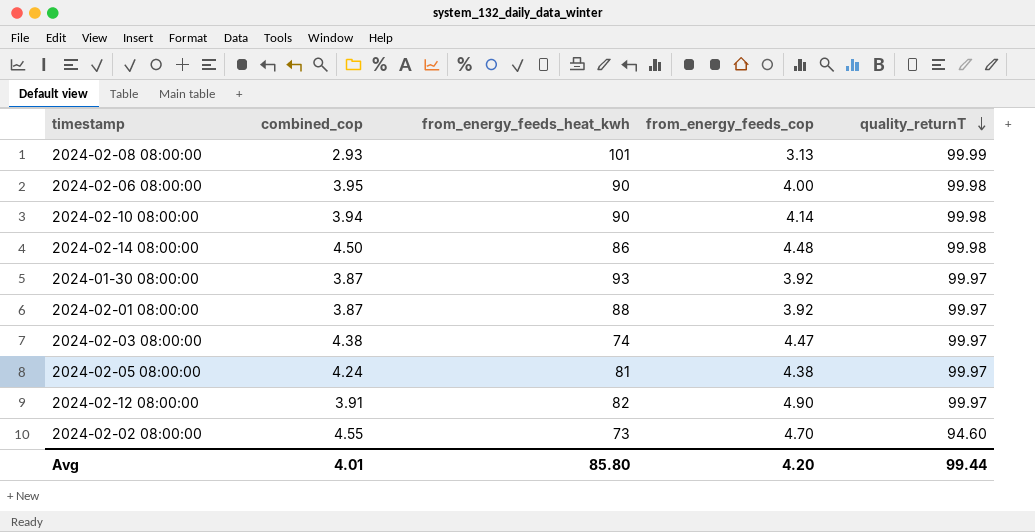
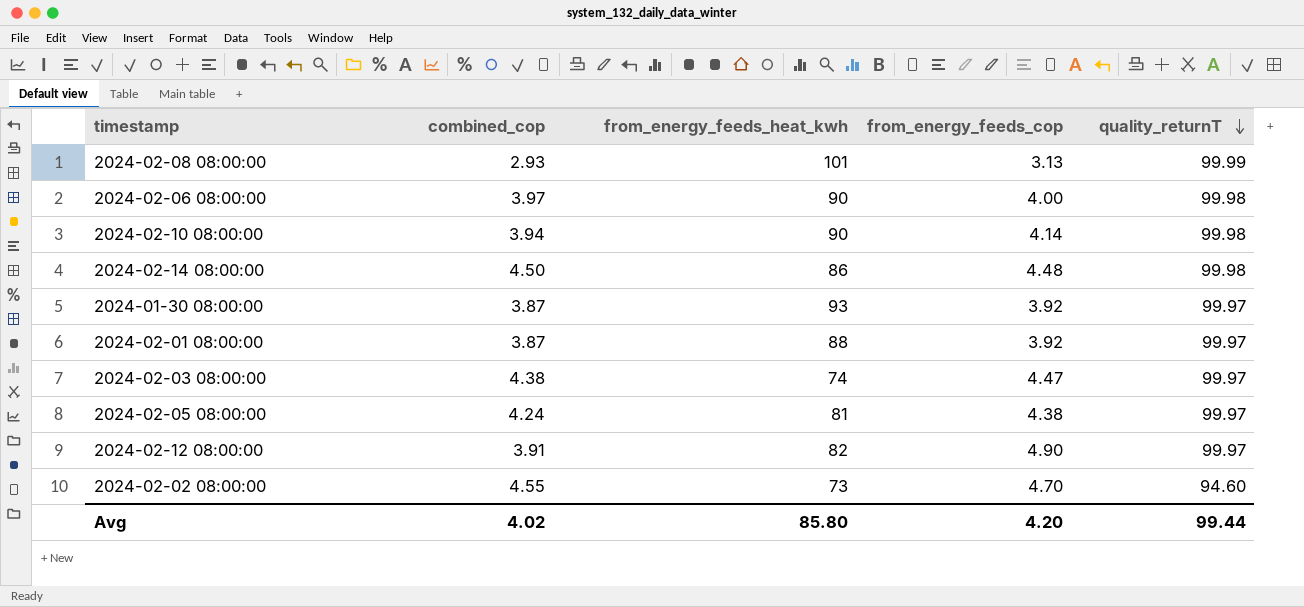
2024-02-06 08:00:00 | combined_cop: 3.95 -> 3.97
Avg | combined_cop: 4.01 -> 4.02

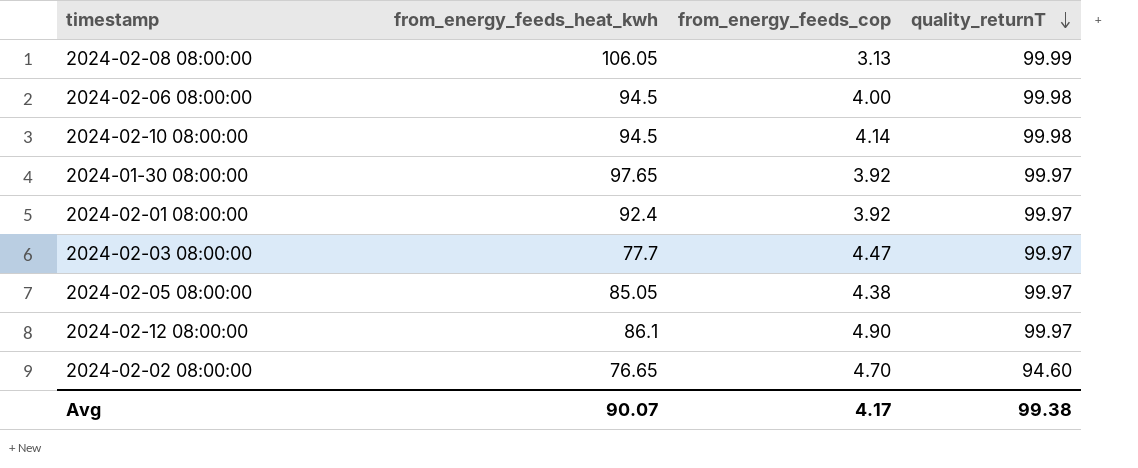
column combined_cop | position: 2 -> none
row 2024-02-14 08:00:00: 4.50 | 86 | 4.48 | 99.98 -> none
2024-02-08 08:00:00 | from_energy_feeds_heat_kwh: 101 -> 106.05
2024-02-06 08:00:00 | from_energy_feeds_heat_kwh: 90 -> 94.5
2024-02-10 08:00:00 | from_energy_feeds_heat_kwh: 90 -> 94.5
2024-01-30 08:00:00 | from_energy_feeds_heat_kwh: 93 -> 97.65
2024-02-01 08:00:00 | from_energy_feeds_heat_kwh: 88 -> 92.4
2024-02-03 08:00:00 | from_energy_feeds_heat_kwh: 74 -> 77.7
2024-02-05 08:00:00 | from_energy_feeds_heat_kwh: 81 -> 85.05
2024-02-12 08:00:00 | from_energy_feeds_heat_kwh: 82 -> 86.1
2024-02-02 08:00:00 | from_energy_feeds_heat_kwh: 73 -> 76.65
Avg | from_energy_feeds_heat_kwh: 85.80 -> 90.07
Avg | from_energy_feeds_cop: 4.20 -> 4.17
Avg | quality_returnT: 99.44 -> 99.38

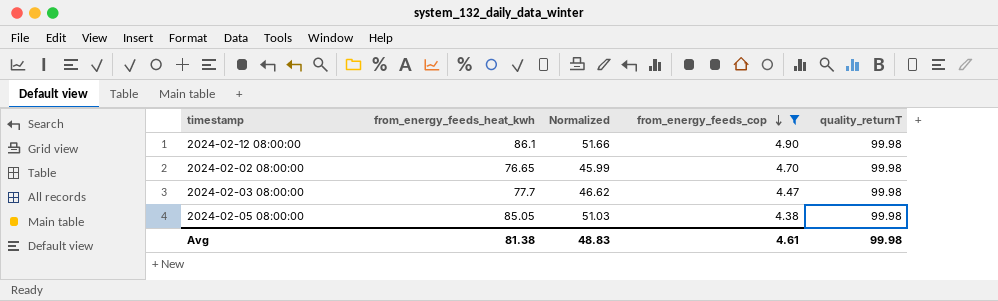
filter: none -> from_energy_feeds_cop >= 4.38
row order: quality_returnT descending -> from_energy_feeds_cop descending
column Normalized | formula: none -> [from_energy_feeds_heat_kwh] * 0.6
2024-02-12 08:00:00 | quality_returnT: 99.97 -> 99.98
2024-02-02 08:00:00 | quality_returnT: 94.60 -> 99.98
2024-02-03 08:00:00 | quality_returnT: 99.97 -> 99.98
2024-02-05 08:00:00 | quality_returnT: 99.97 -> 99.98
Avg | from_energy_feeds_heat_kwh: 90.07 -> 81.38
Avg | from_energy_feeds_cop: 4.17 -> 4.61
Avg | quality_returnT: 99.38 -> 99.98

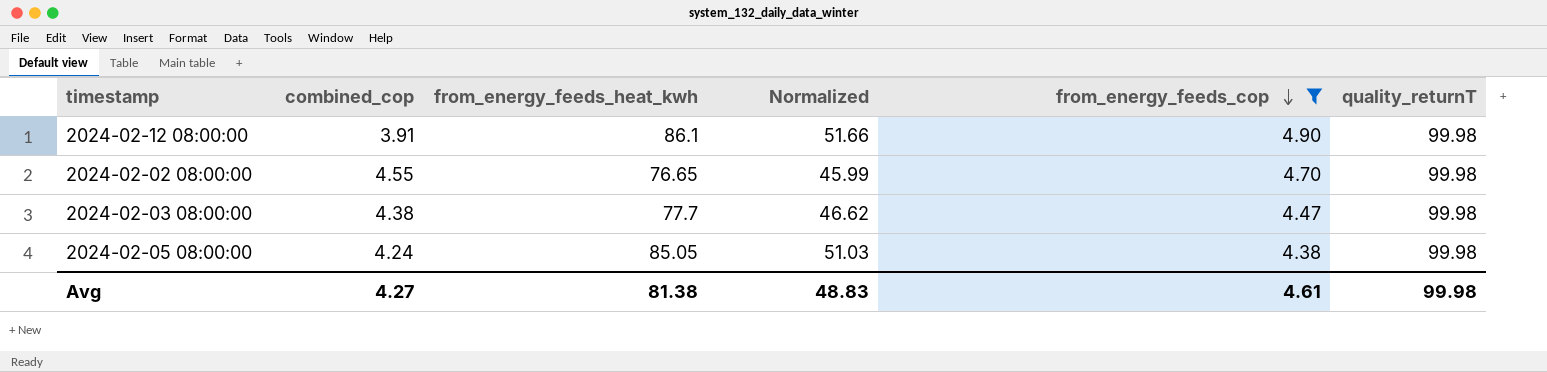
column combined_cop | position: none -> 2

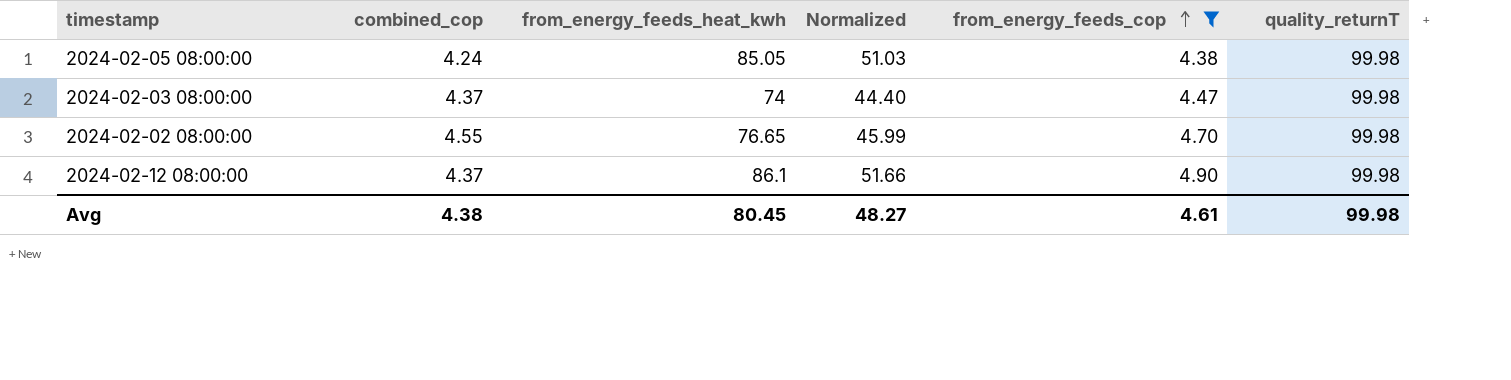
row order: from_energy_feeds_cop descending -> from_energy_feeds_cop ascending
2024-02-03 08:00:00 | combined_cop: 4.38 -> 4.37
2024-02-03 08:00:00 | from_energy_feeds_heat_kwh: 77.7 -> 74
2024-02-03 08:00:00 | Normalized: 46.62 -> 44.40
2024-02-12 08:00:00 | combined_cop: 3.91 -> 4.37
Avg | combined_cop: 4.27 -> 4.38
Avg | from_energy_feeds_heat_kwh: 81.38 -> 80.45
Avg | Normalized: 48.83 -> 48.27

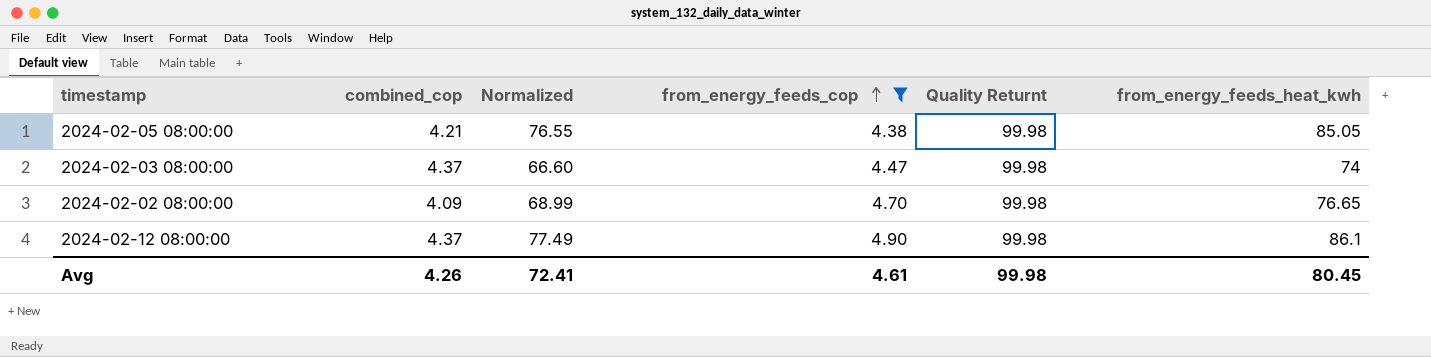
column Normalized | formula: [from_energy_feeds_heat_kwh] * 0.6 -> [from_energy_feeds_heat_kwh] * 0.9
column name: quality_returnT -> Quality Returnt
column from_energy_feeds_heat_kwh | position: 3 -> 6
2024-02-05 08:00:00 | combined_cop: 4.24 -> 4.21
2024-02-02 08:00:00 | combined_cop: 4.55 -> 4.09
Avg | combined_cop: 4.38 -> 4.26
Avg | Normalized: 48.27 -> 72.41

